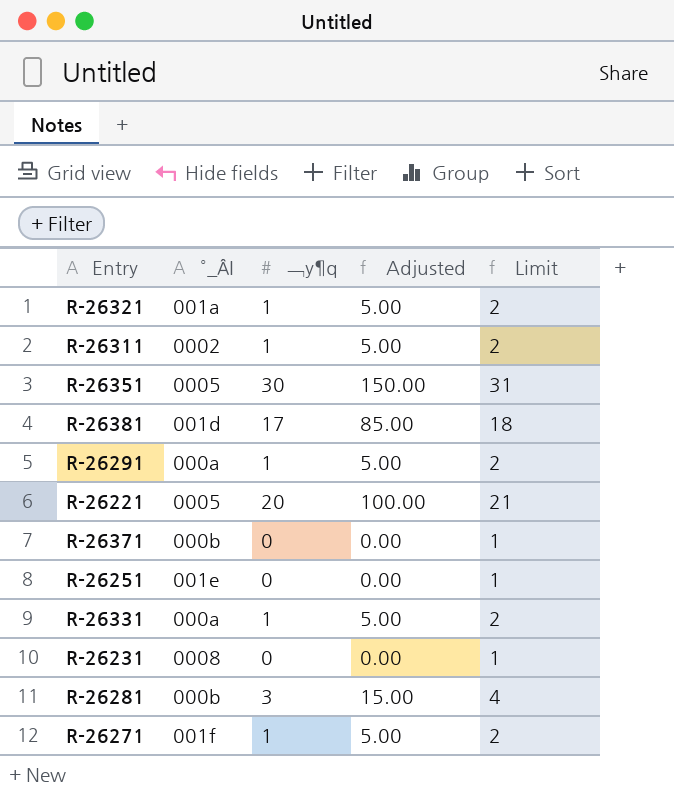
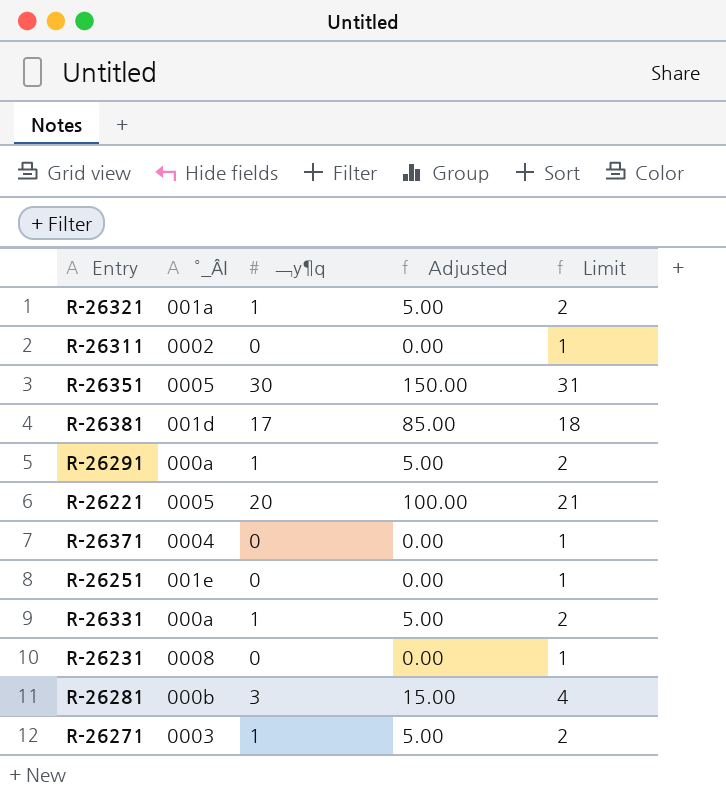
R-26311 | ¬y¶q: 1 -> 0
R-26311 | Adjusted: 5.00 -> 0.00
R-26311 | Limit: 2 -> 1
R-26371 | °_ÂI: 000b -> 0004
R-26271 | °_ÂI: 001f -> 0003

